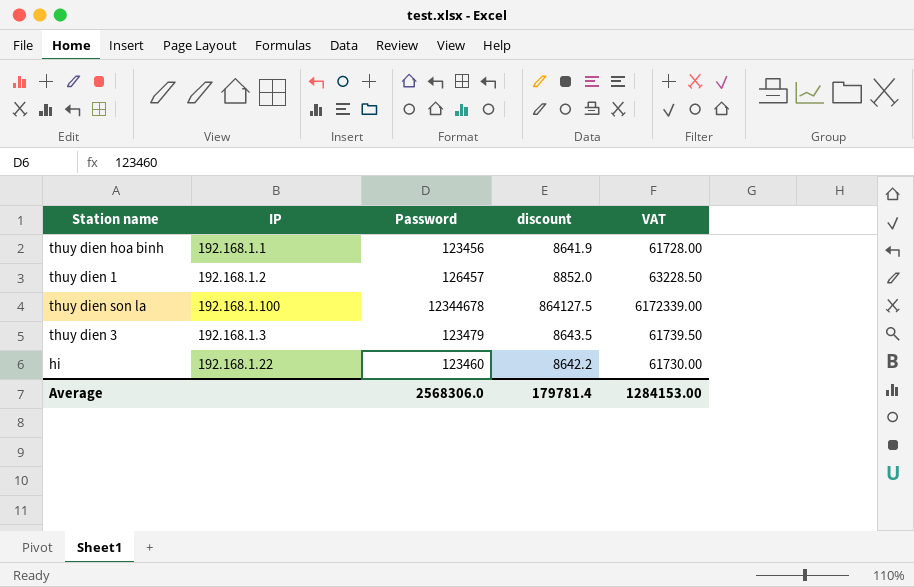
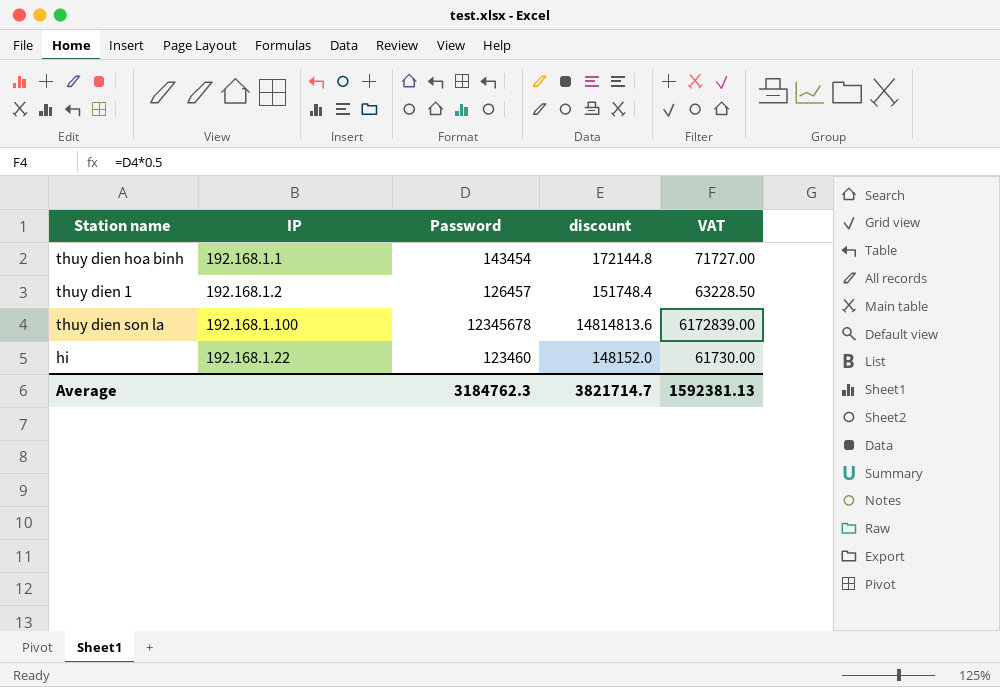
column discount | formula: [Password] * 0.07 -> [Password] * 1.2
row thuy dien 3: 192.168.1.3 | 123479 | 8643.5 | 61739.50 -> none
thuy dien hoa binh | Password: 123456 -> 143454
thuy dien hoa binh | VAT: 61728.00 -> 71727.00
thuy dien son la | Password: 12344678 -> 12345678
thuy dien son la | VAT: 6172339.00 -> 6172839.00
Average | Password: 2568306.0 -> 3184762.3
Average | discount: 179781.4 -> 3821714.7
Average | VAT: 1284153.00 -> 1592381.13

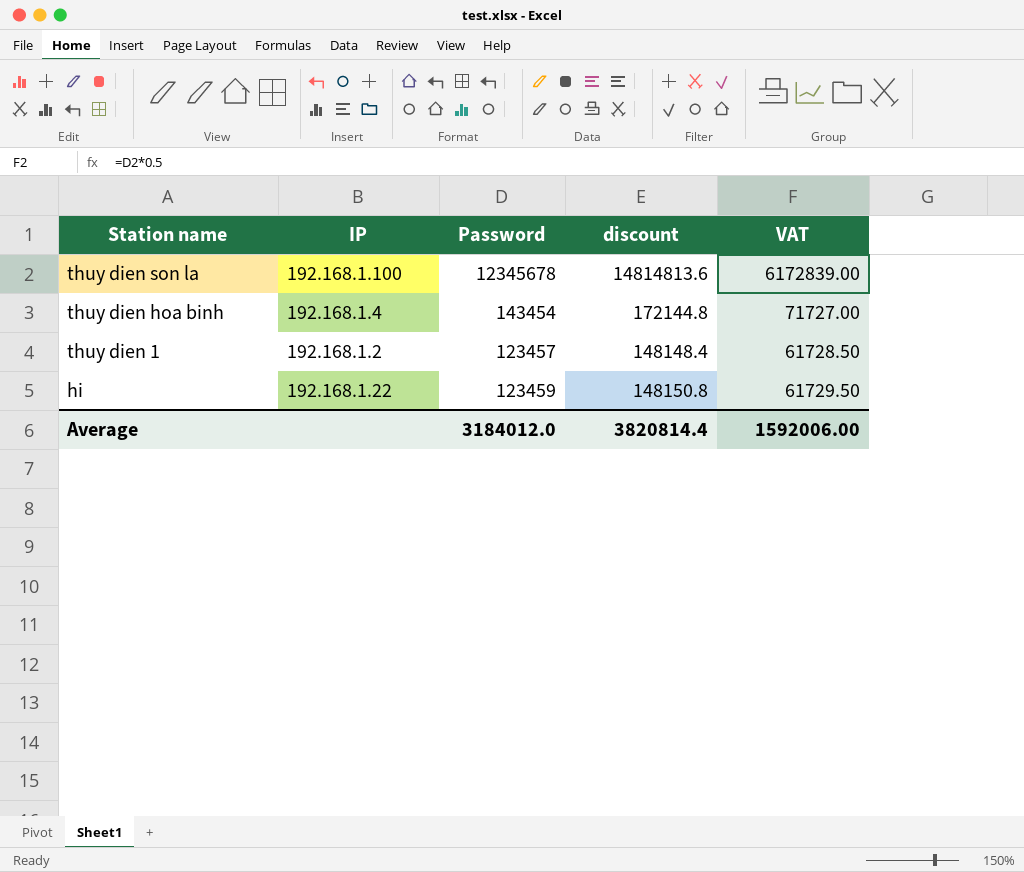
row order: none -> Station name descending
thuy dien hoa binh | IP: 192.168.1.1 -> 192.168.1.4
thuy dien 1 | Password: 126457 -> 123457
thuy dien 1 | discount: 151748.4 -> 148148.4
thuy dien 1 | VAT: 63228.50 -> 61728.50
hi | Password: 123460 -> 123459
hi | discount: 148152.0 -> 148150.8
hi | VAT: 61730.00 -> 61729.50
Average | Password: 3184762.3 -> 3184012.0
Average | discount: 3821714.7 -> 3820814.4
Average | VAT: 1592381.13 -> 1592006.00

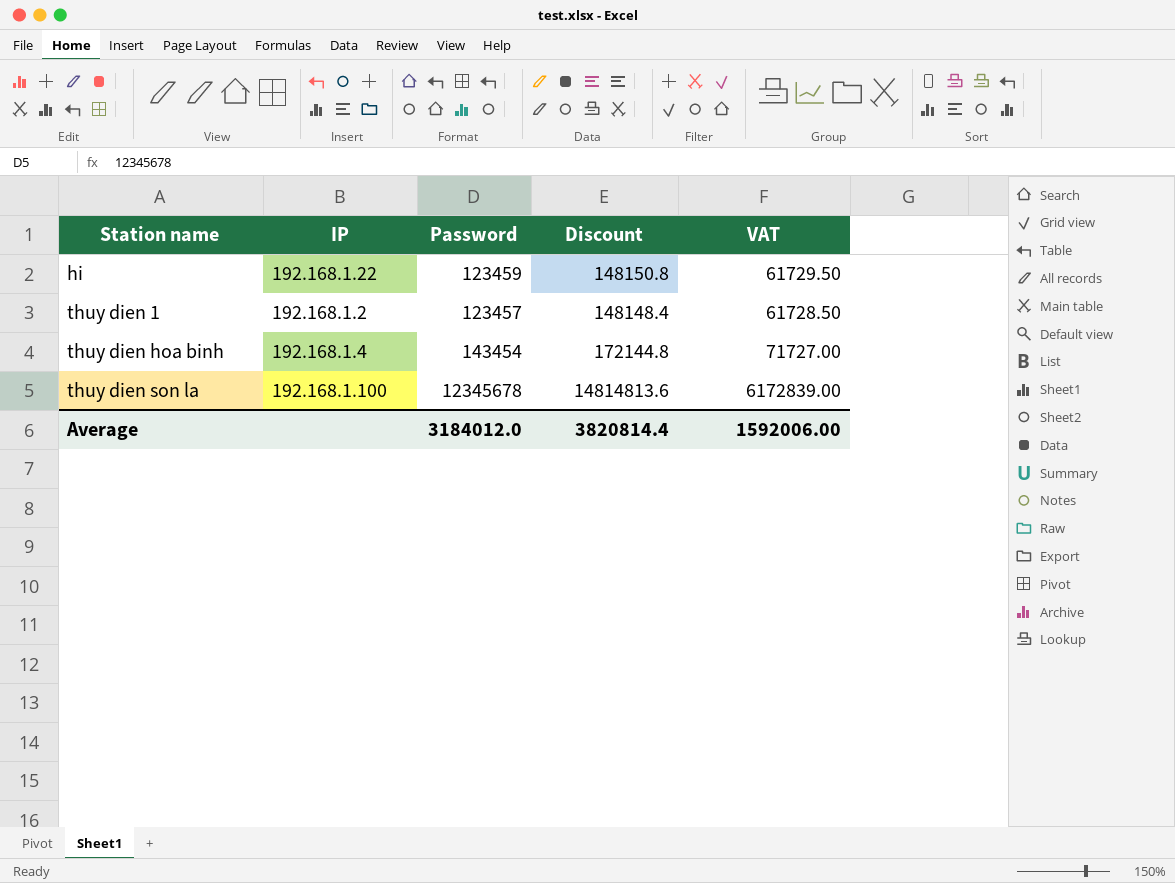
row order: Station name descending -> Station name ascending
column name: discount -> Discount

